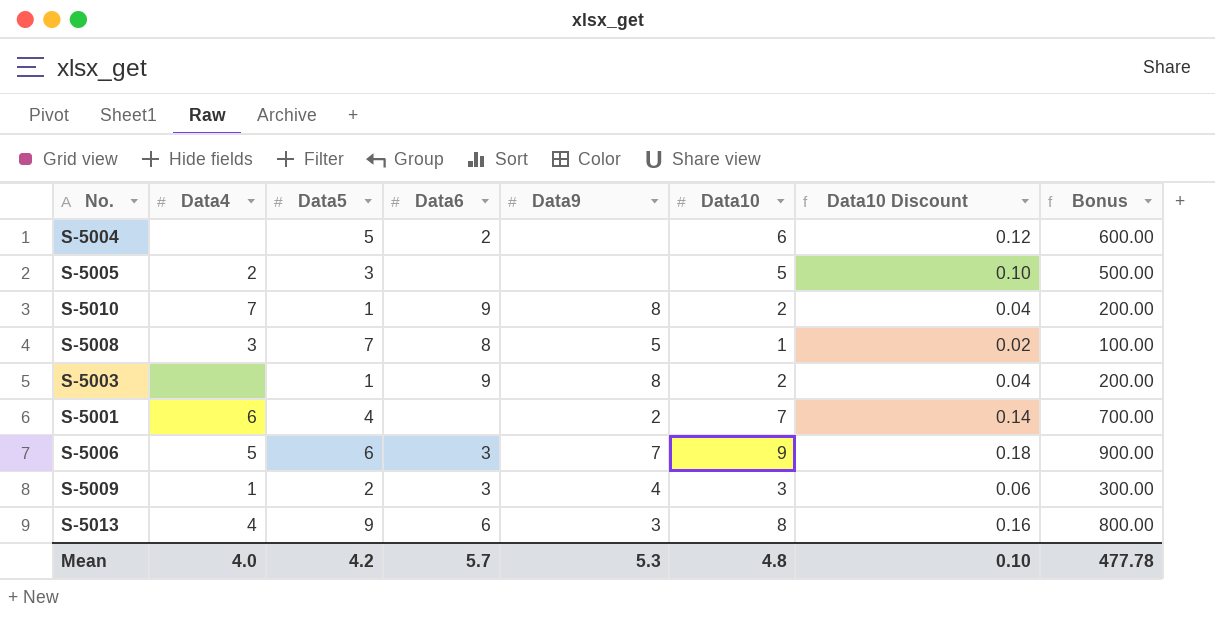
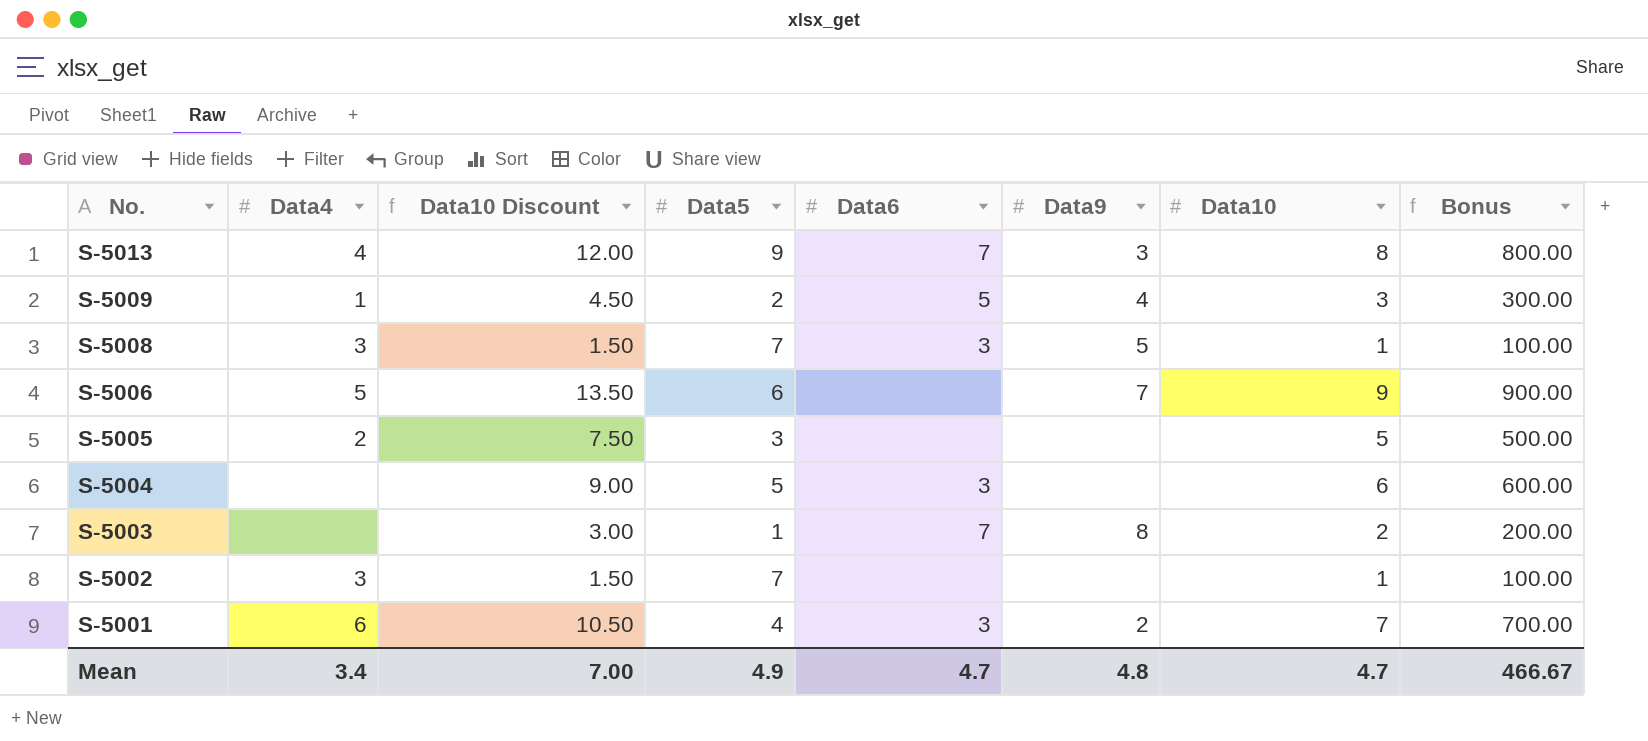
row order: none -> No. descending
column Data10 Discount | formula: [Data10] * 0.02 -> [Data10] * 1.5
column Data10 Discount | position: 7 -> 3
row S-5010: 7 | 1 | 9 | 8 | 2 | 0.04 | 200.00 -> none
S-5013 | Data6: 6 -> 7
S-5009 | Data6: 3 -> 5
S-5008 | Data6: 8 -> 3
S-5006 | Data6: 3 -> none
S-5004 | Data6: 2 -> 3
S-5003 | Data6: 9 -> 7
row S-5002: none -> 3 | 1.50 | 7 | none | none | 1 | 100.00
S-5001 | Data6: none -> 3
Mean | Data4: 4.0 -> 3.4
Mean | Data10 Discount: 0.10 -> 7.00
Mean | Data5: 4.2 -> 4.9
Mean | Data6: 5.7 -> 4.7
Mean | Data9: 5.3 -> 4.8
Mean | Data10: 4.8 -> 4.7
Mean | Bonus: 477.78 -> 466.67

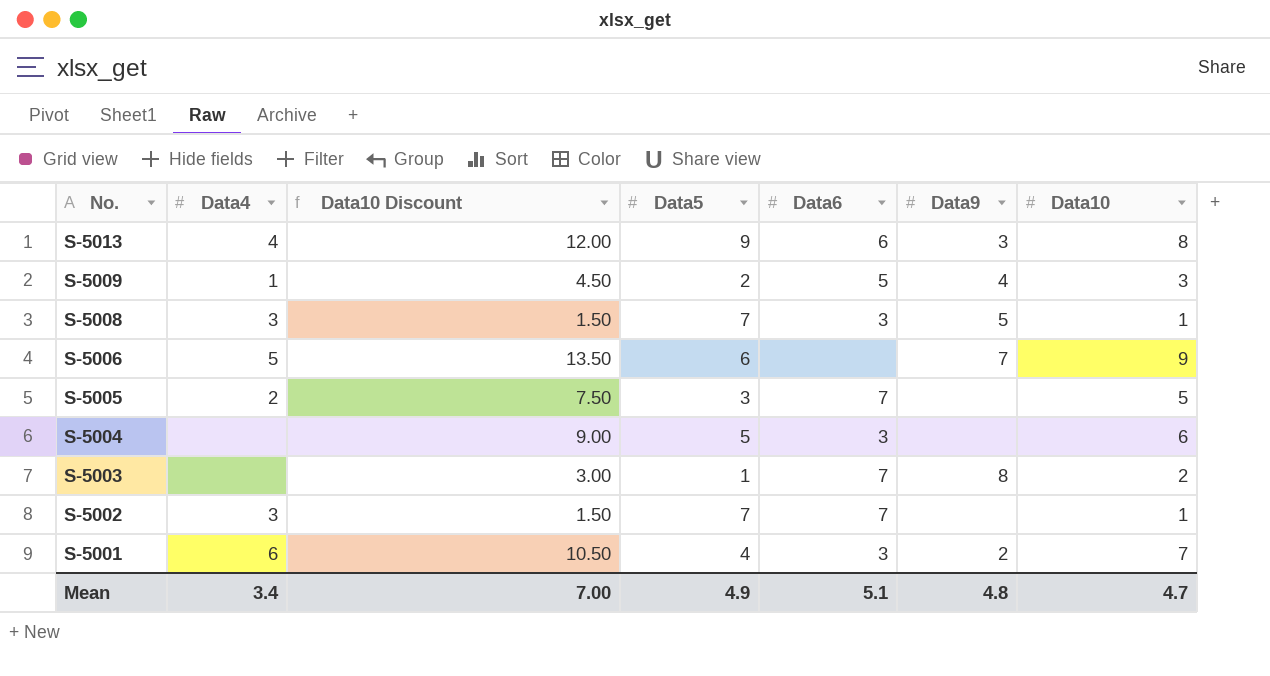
column Bonus | formula: [Data10] * 100 -> none
S-5013 | Data6: 7 -> 6
S-5005 | Data6: none -> 7
S-5002 | Data6: none -> 7
Mean | Data6: 4.7 -> 5.1

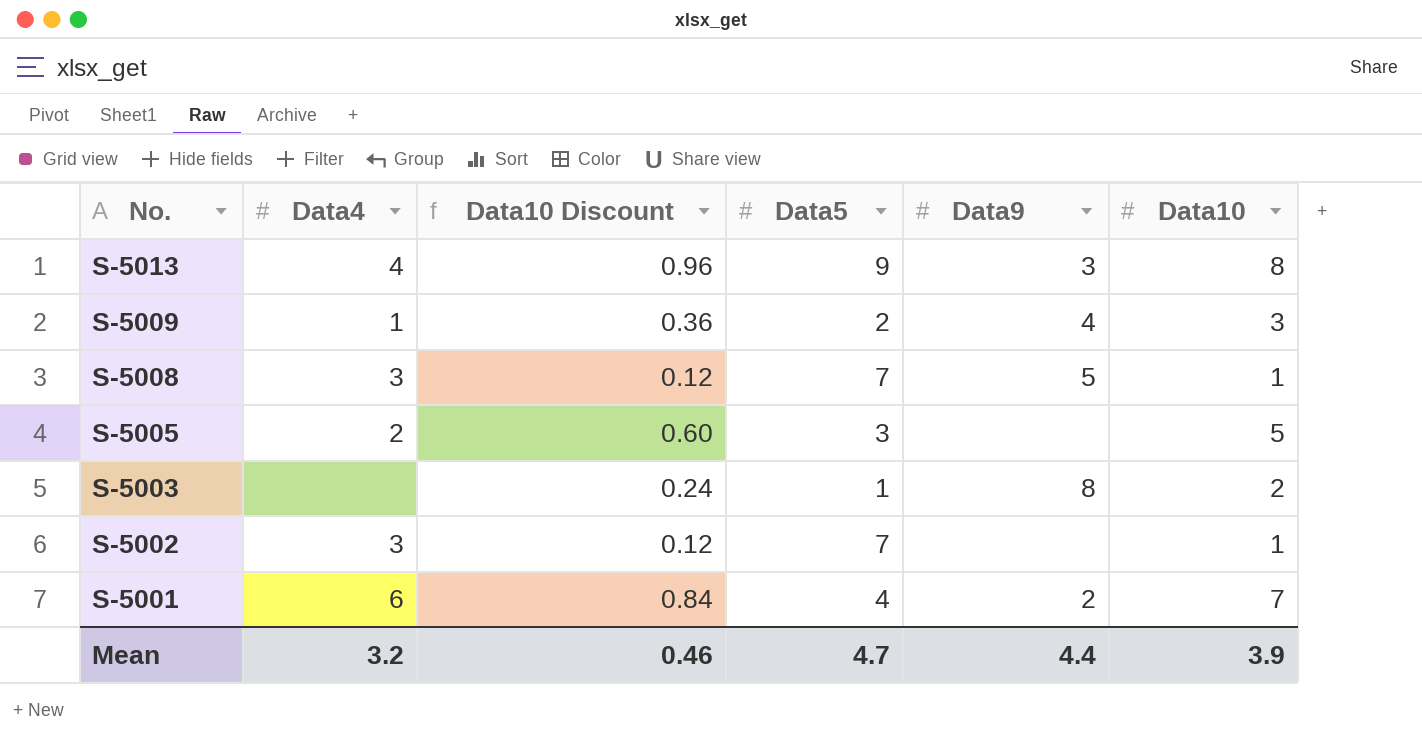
column Data6 | position: 5 -> none
column Data10 Discount | formula: [Data10] * 1.5 -> [Data10] * 0.12
row S-5006: 5 | 13.50 | 6 | none | 7 | 9 -> none
row S-5004: none | 9.00 | 5 | 3 | none | 6 -> none
Mean | Data4: 3.4 -> 3.2
Mean | Data10 Discount: 7.00 -> 0.46
Mean | Data5: 4.9 -> 4.7
Mean | Data9: 4.8 -> 4.4
Mean | Data10: 4.7 -> 3.9

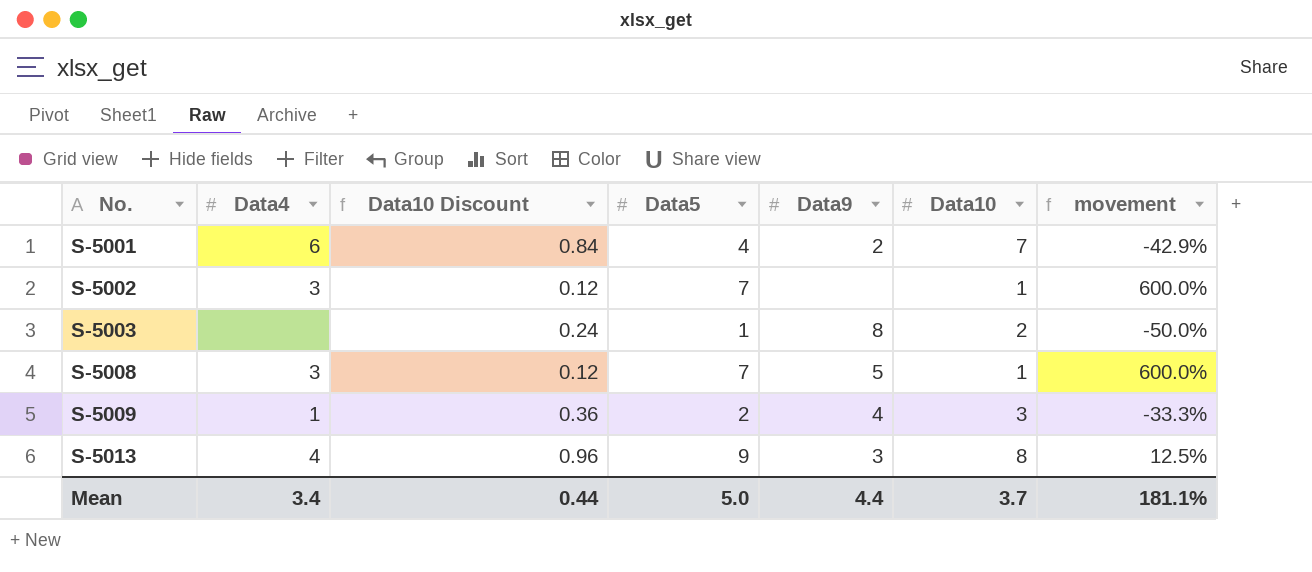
row order: No. descending -> No. ascending
column movement | formula: none -> ([Data5] - [Data10]) / [Data10]
row S-5005: 2 | 0.60 | 3 | none | 5 -> none
Mean | Data4: 3.2 -> 3.4
Mean | Data10 Discount: 0.46 -> 0.44
Mean | Data5: 4.7 -> 5.0
Mean | Data10: 3.9 -> 3.7

